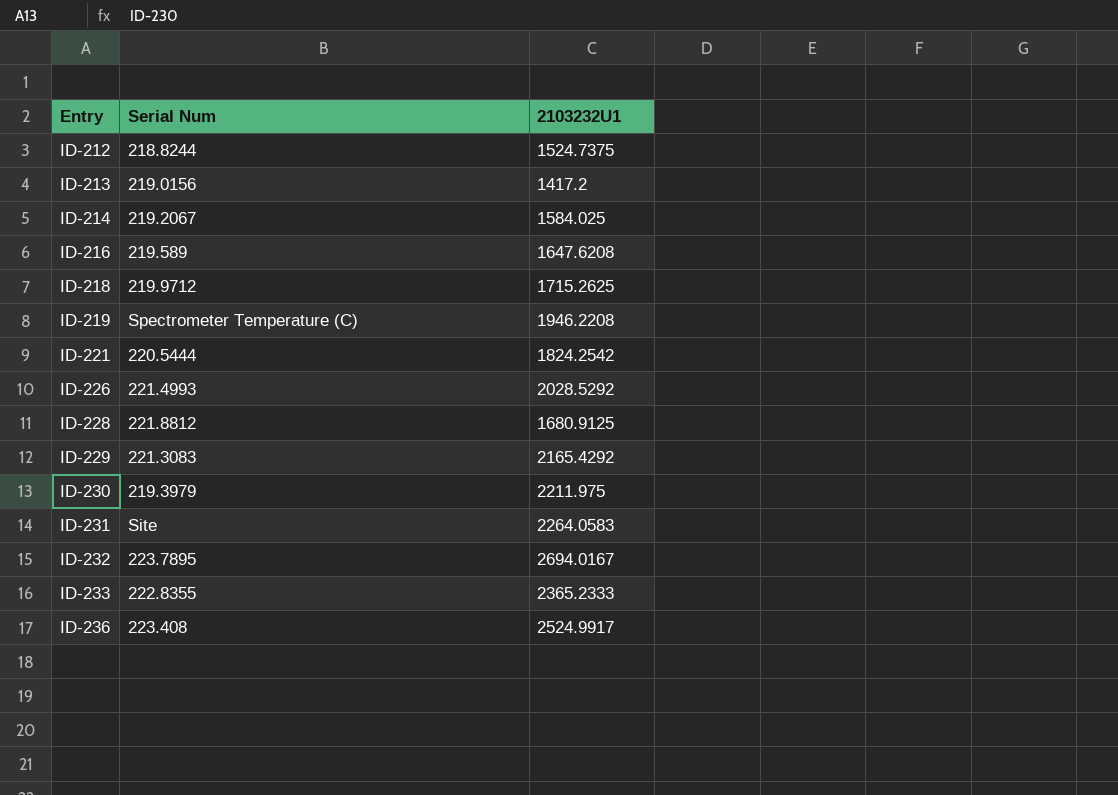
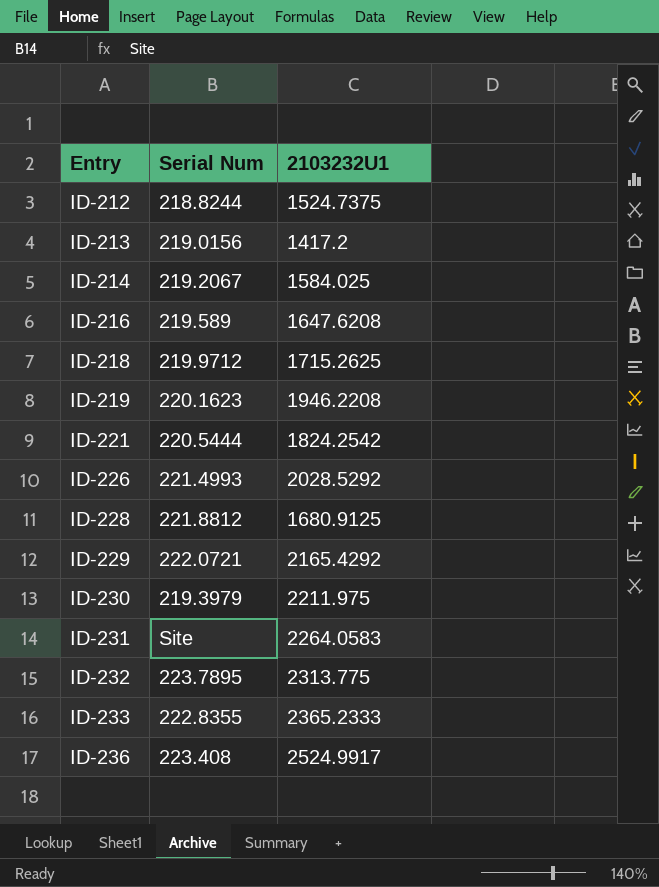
ID-219 | Serial Num: Spectrometer Temperature (C) -> 220.1623
ID-229 | Serial Num: 221.3083 -> 222.0721
ID-232 | 2103232U1: 2694.0167 -> 2313.775

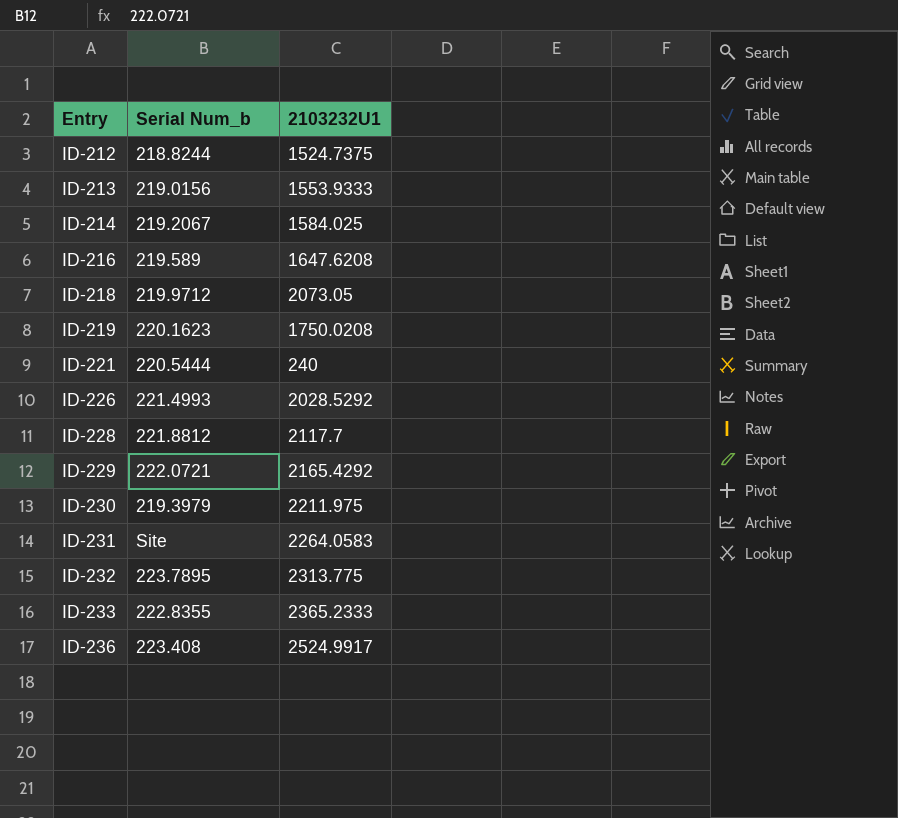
column name: Serial Num -> Serial Num_b
ID-213 | 2103232U1: 1417.2 -> 1553.9333
ID-218 | 2103232U1: 1715.2625 -> 2073.05
ID-219 | 2103232U1: 1946.2208 -> 1750.0208
ID-221 | 2103232U1: 1824.2542 -> 240
ID-228 | 2103232U1: 1680.9125 -> 2117.7

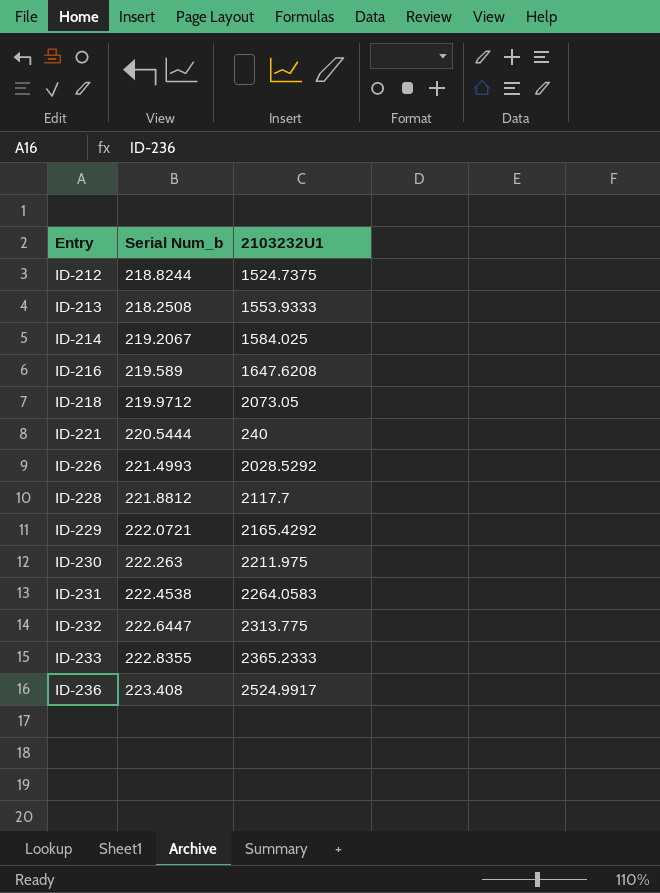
row ID-219: 220.1623 | 1750.0208 -> none
ID-213 | Serial Num_b: 219.0156 -> 218.2508
ID-230 | Serial Num_b: 219.3979 -> 222.263
ID-231 | Serial Num_b: Site -> 222.4538
ID-232 | Serial Num_b: 223.7895 -> 222.6447

